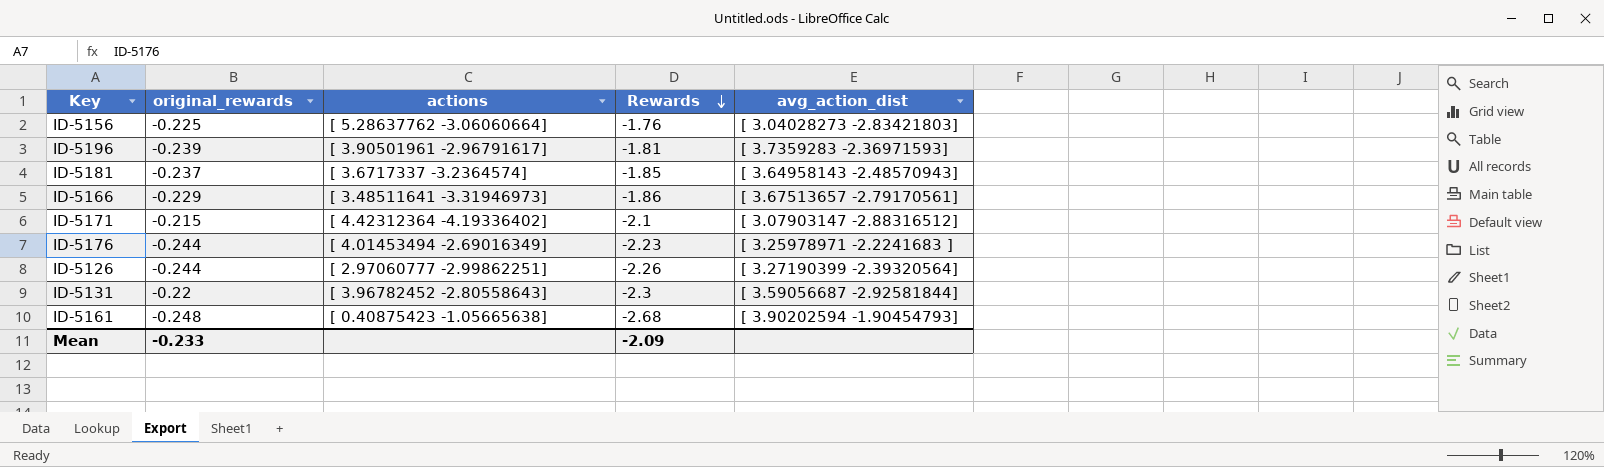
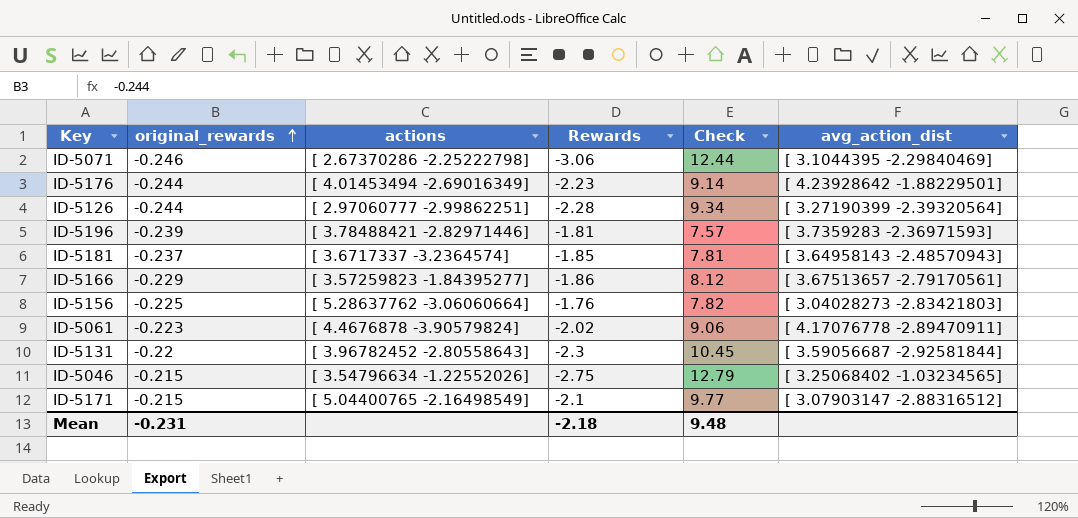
row order: Rewards descending -> original_rewards ascending
column Check | formula: none -> [Rewards] / [original_rewards]
row ID-5161: -0.248 | [ 0.40875423 -1.05665638] | -2.68 | [ 3.90202594 -1.90454793] -> none
row ID-5071: none -> -0.246 | [ 2.67370286 -2.25222798] | -3.06 | 12.44 | [ 3.1044395 -2.29840469]
ID-5176 | avg_action_dist: [ 3.25978971 -2.2241683 ] -> [ 4.23928642 -1.88229501]
ID-5126 | Rewards: -2.26 -> -2.28
ID-5196 | actions: [ 3.90501961 -2.96791617] -> [ 3.78488421 -2.82971446]
ID-5166 | actions: [ 3.48511641 -3.31946973] -> [ 3.57259823 -1.84395277]
row ID-5061: none -> -0.223 | [ 4.4676878 -3.90579824] | -2.02 | 9.06 | [ 4.17076778 -2.89470911]
row ID-5046: none -> -0.215 | [ 3.54796634 -1.22552026] | -2.75 | 12.79 | [ 3.25068402 -1.03234565]
ID-5171 | actions: [ 4.42312364 -4.19336402] -> [ 5.04400765 -2.16498549]
Mean | original_rewards: -0.233 -> -0.231
Mean | Rewards: -2.09 -> -2.18

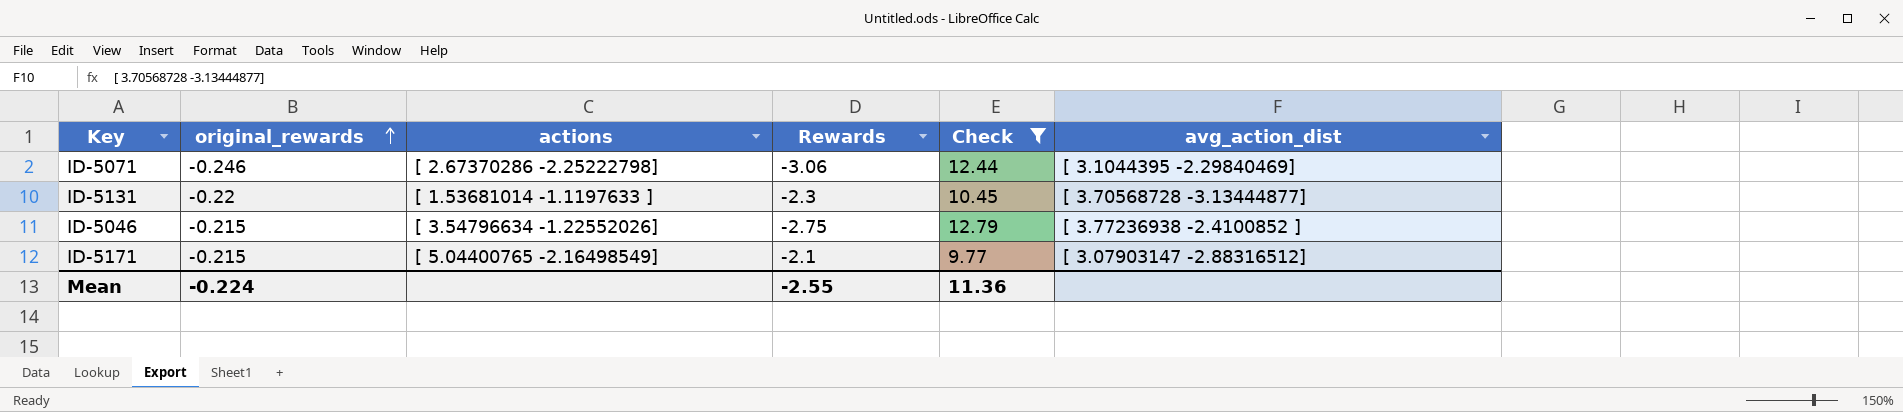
filter: none -> Check >= 9.77
ID-5131 | actions: [ 3.96782452 -2.80558643] -> [ 1.53681014 -1.1197633 ]
ID-5131 | avg_action_dist: [ 3.59056687 -2.92581844] -> [ 3.70568728 -3.13444877]
ID-5046 | avg_action_dist: [ 3.25068402 -1.03234565] -> [ 3.77236938 -2.4100852 ]
Mean | original_rewards: -0.231 -> -0.224
Mean | Rewards: -2.18 -> -2.55
Mean | Check: 9.48 -> 11.36

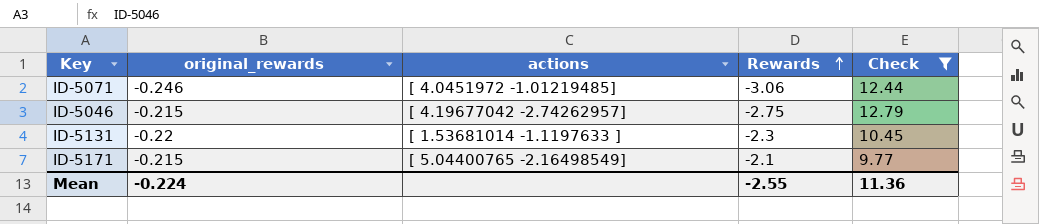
row order: original_rewards ascending -> Rewards ascending
column avg_action_dist | position: 6 -> none
ID-5071 | actions: [ 2.67370286 -2.25222798] -> [ 4.0451972 -1.01219485]
ID-5046 | actions: [ 3.54796634 -1.22552026] -> [ 4.19677042 -2.74262957]

